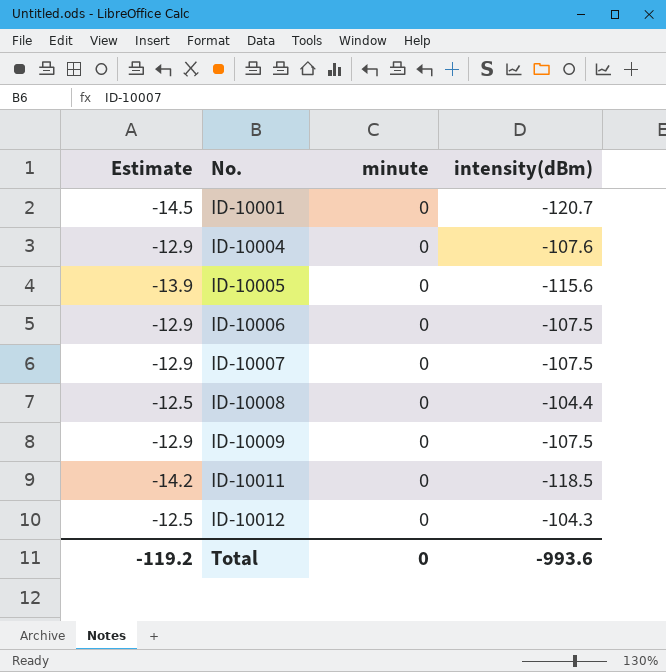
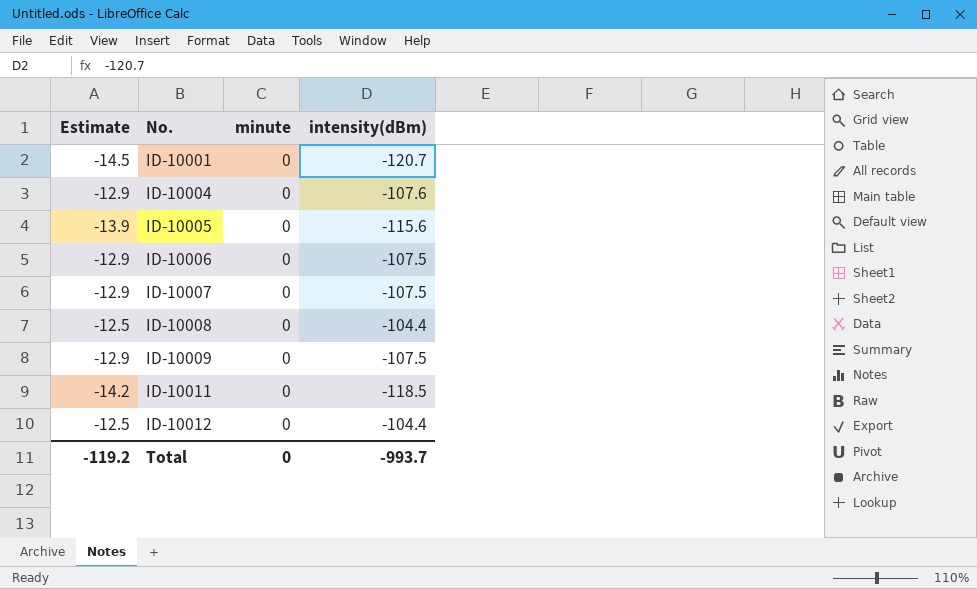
ID-10012 | intensity(dBm): -104.3 -> -104.4
Total | intensity(dBm): -993.6 -> -993.7

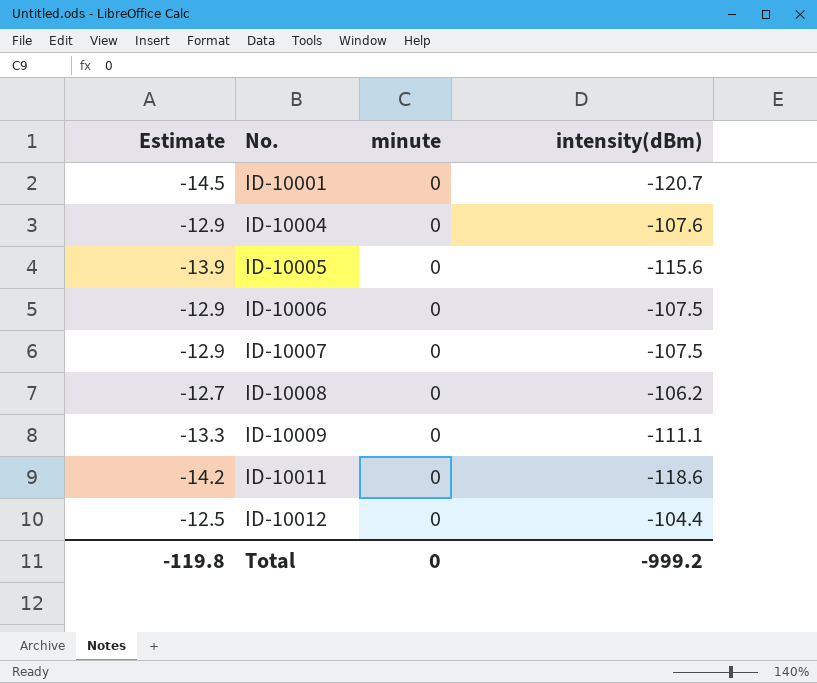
ID-10008 | Estimate: -12.5 -> -12.7
ID-10008 | intensity(dBm): -104.4 -> -106.2
ID-10009 | Estimate: -12.9 -> -13.3
ID-10009 | intensity(dBm): -107.5 -> -111.1
ID-10011 | intensity(dBm): -118.5 -> -118.6
Total | Estimate: -119.2 -> -119.8
Total | intensity(dBm): -993.7 -> -999.2

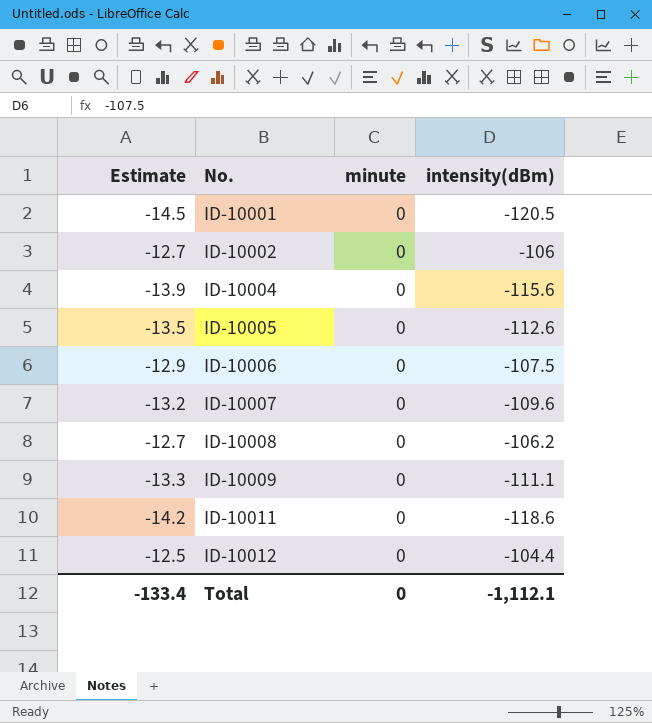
ID-10001 | intensity(dBm): -120.7 -> -120.5
row ID-10002: none -> -12.7 | 0 | -106
ID-10004 | Estimate: -12.9 -> -13.9
ID-10004 | intensity(dBm): -107.6 -> -115.6
ID-10005 | Estimate: -13.9 -> -13.5
ID-10005 | intensity(dBm): -115.6 -> -112.6
ID-10007 | Estimate: -12.9 -> -13.2
ID-10007 | intensity(dBm): -107.5 -> -109.6
Total | Estimate: -119.8 -> -133.4
Total | intensity(dBm): -999.2 -> -1,112.1

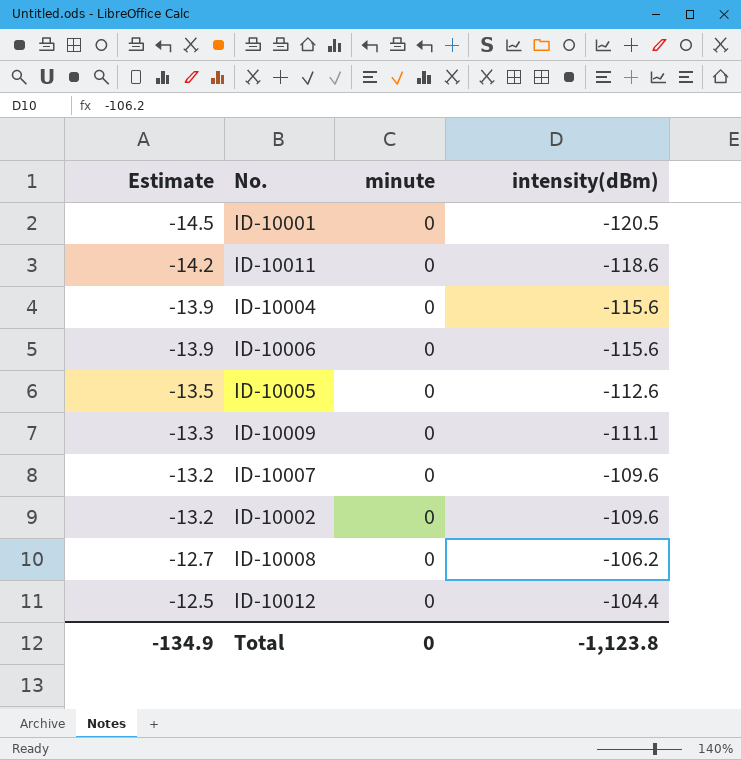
row order: No. ascending -> Estimate ascending
ID-10006 | Estimate: -12.9 -> -13.9
ID-10006 | intensity(dBm): -107.5 -> -115.6
ID-10002 | Estimate: -12.7 -> -13.2
ID-10002 | intensity(dBm): -106 -> -109.6
Total | Estimate: -133.4 -> -134.9
Total | intensity(dBm): -1,112.1 -> -1,123.8

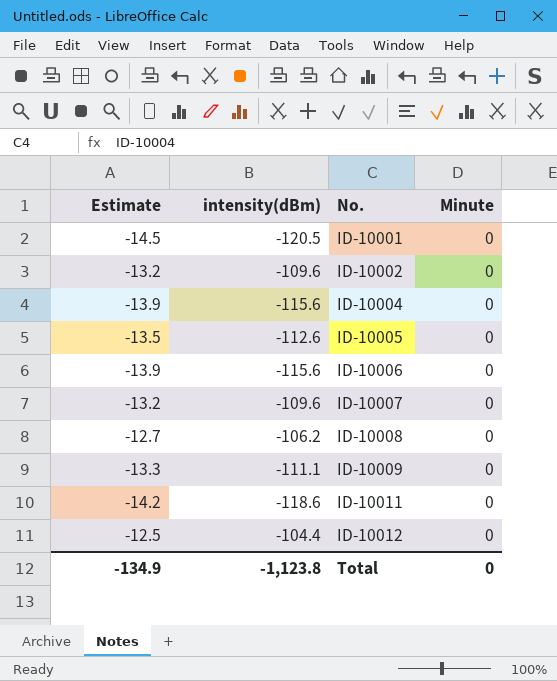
row order: Estimate ascending -> No. ascending
column intensity(dBm) | position: 4 -> 2
column name: minute -> Minute

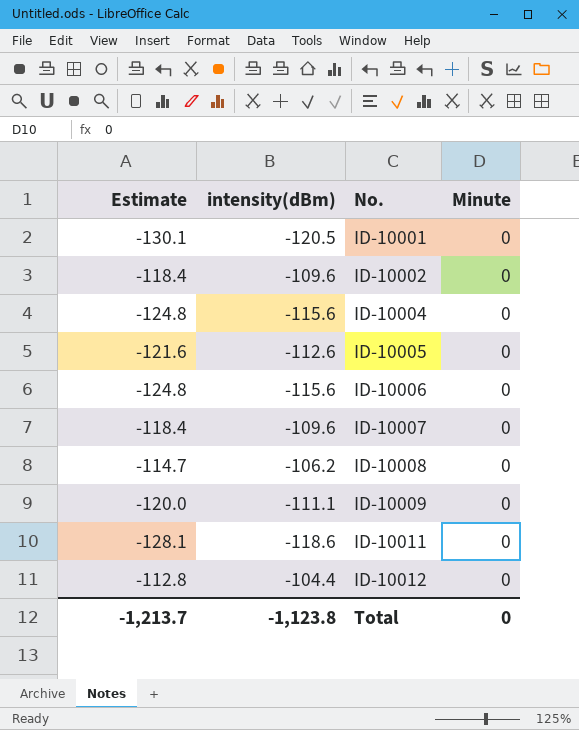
column Estimate | formula: [intensity(dBm)] * 0.12 -> [intensity(dBm)] * 1.08
Total | Estimate: -134.9 -> -1,213.7

